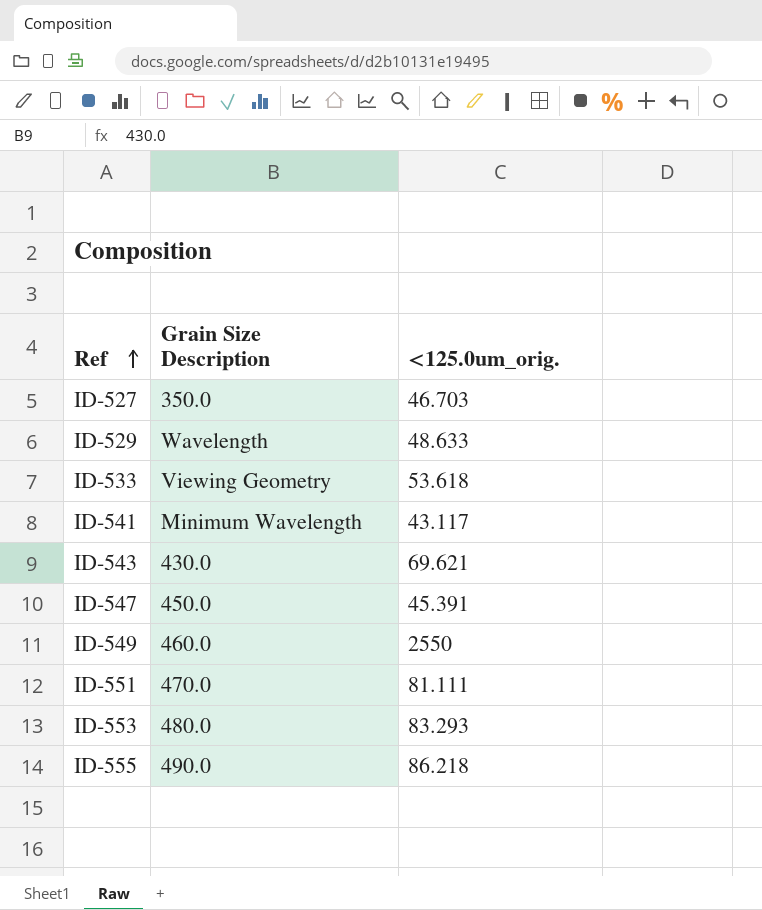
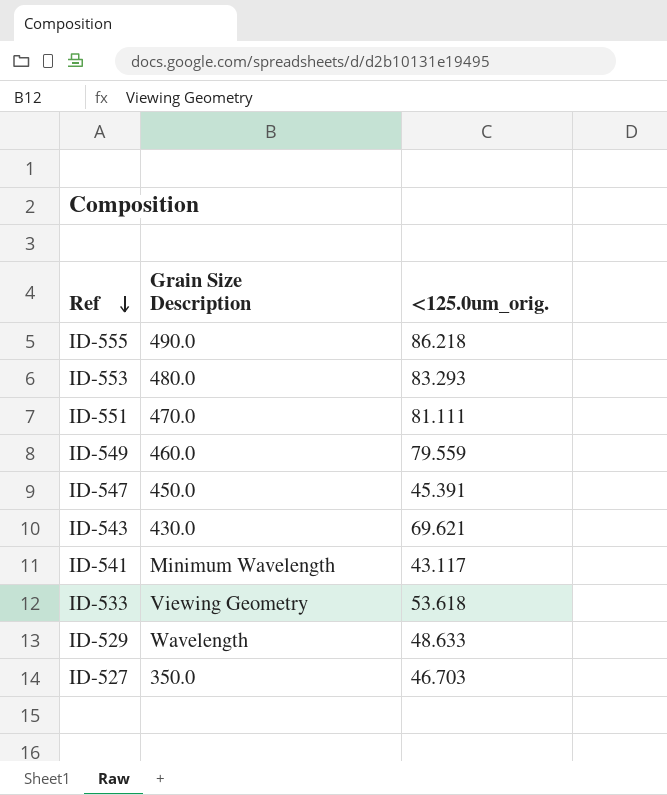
row order: Ref ascending -> Ref descending
ID-549 | <125.0um_orig.: 2550 -> 79.559

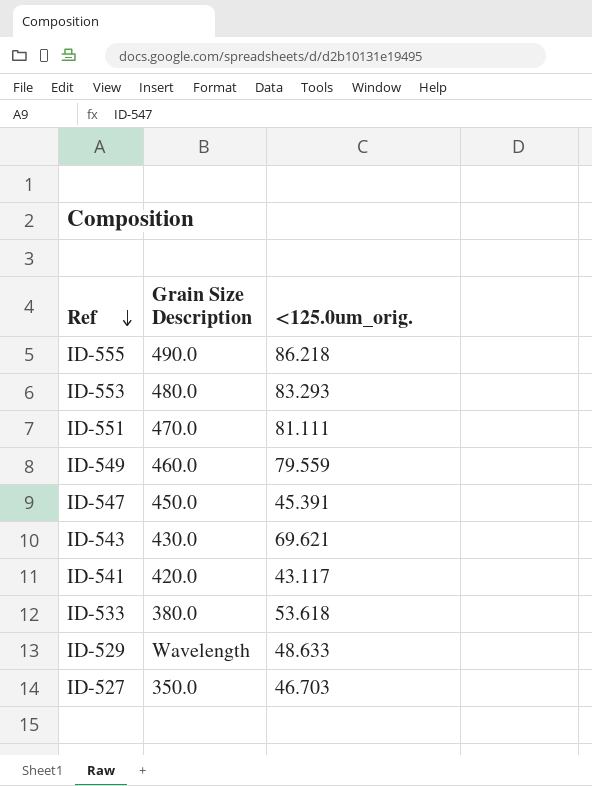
ID-541 | Grain Size Description: Minimum Wavelength -> 420.0
ID-533 | Grain Size Description: Viewing Geometry -> 380.0

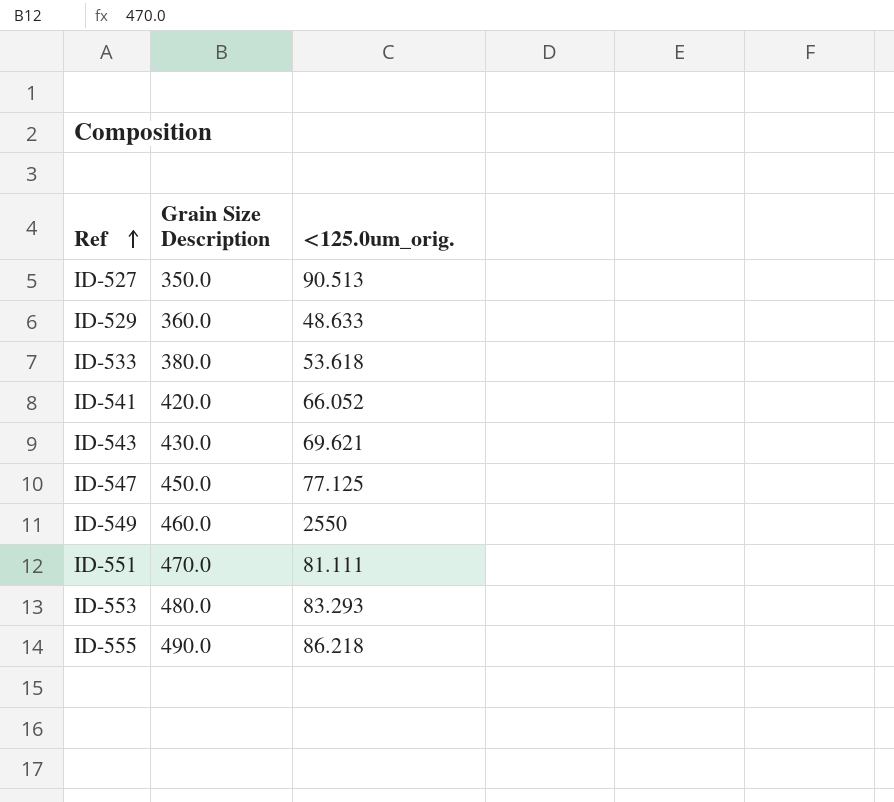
row order: Ref descending -> Ref ascending
ID-527 | <125.0um_orig.: 46.703 -> 90.513
ID-529 | Grain Size Description: Wavelength -> 360.0
ID-541 | <125.0um_orig.: 43.117 -> 66.052
ID-547 | <125.0um_orig.: 45.391 -> 77.125
ID-549 | <125.0um_orig.: 79.559 -> 2550

